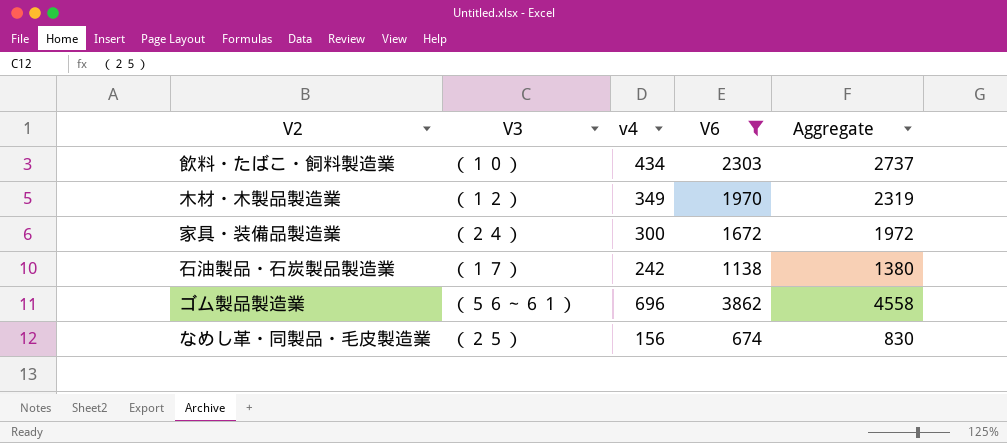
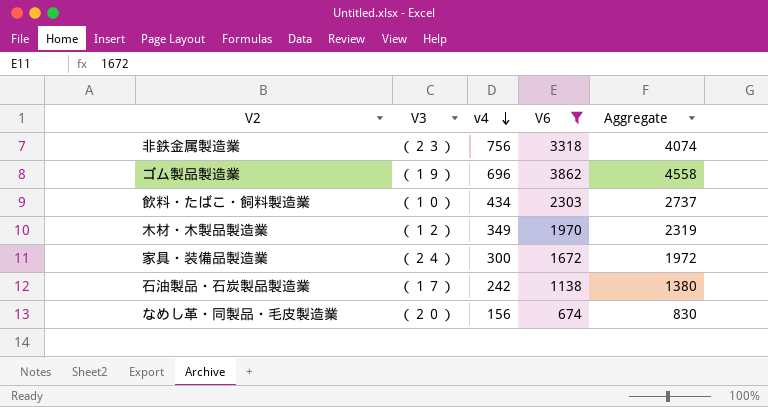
row order: none -> v4 descending
row 非鉄金属製造業: none -> （２３） | 756 | 3318 | 4074
ゴム製品製造業 | V3: （５６～６１） -> （１９）
なめし革・同製品・毛皮製造業 | V3: （２５） -> （２０）

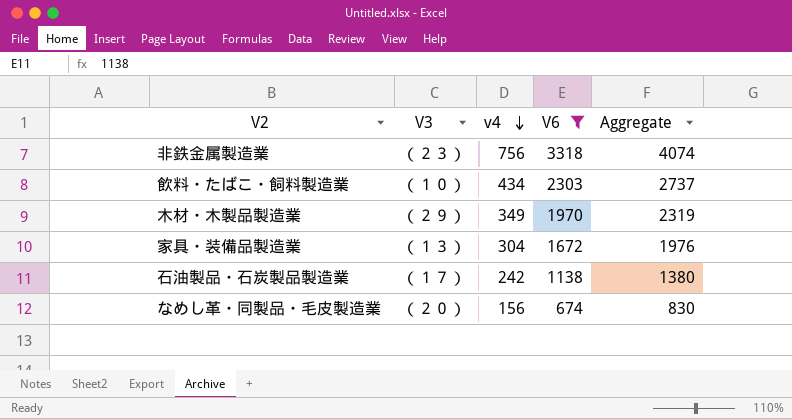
row ゴム製品製造業: （１９） | 696 | 3862 | 4558 -> none
木材・木製品製造業 | V3: （１２） -> （２９）
家具・装備品製造業 | V3: （２４） -> （１３）
家具・装備品製造業 | v4: 300 -> 304
家具・装備品製造業 | Aggregate: 1972 -> 1976

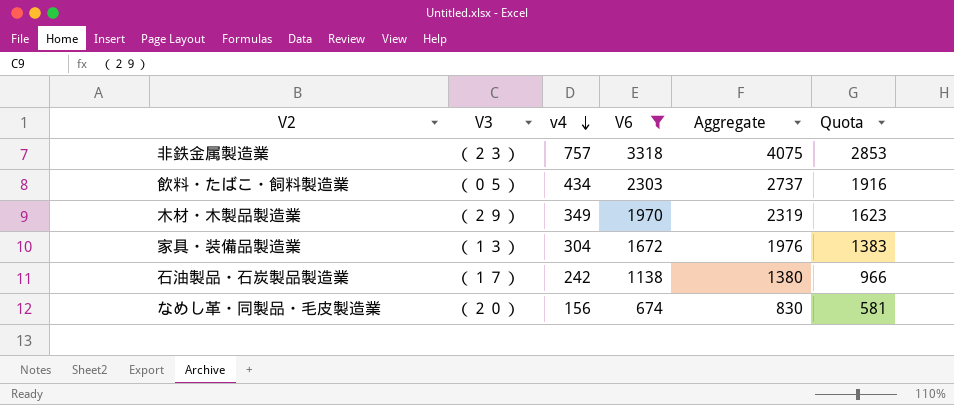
column Quota | formula: none -> [Aggregate] * 0.7
非鉄金属製造業 | v4: 756 -> 757
非鉄金属製造業 | Aggregate: 4074 -> 4075
飲料・たばこ・飼料製造業 | V3: （１０） -> （０５）

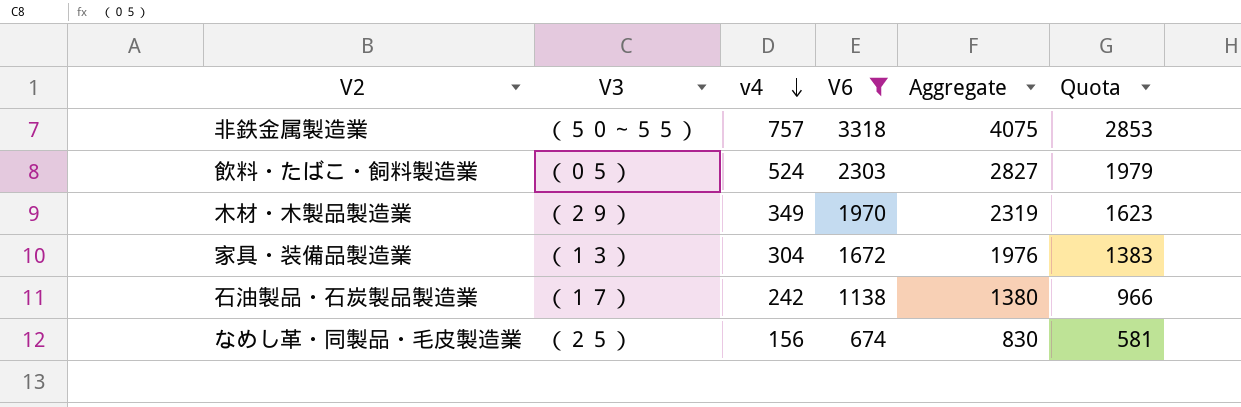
非鉄金属製造業 | V3: （２３） -> （５０～５５）
飲料・たばこ・飼料製造業 | v4: 434 -> 524
飲料・たばこ・飼料製造業 | Aggregate: 2737 -> 2827
飲料・たばこ・飼料製造業 | Quota: 1916 -> 1979
なめし革・同製品・毛皮製造業 | V3: （２０） -> （２５）

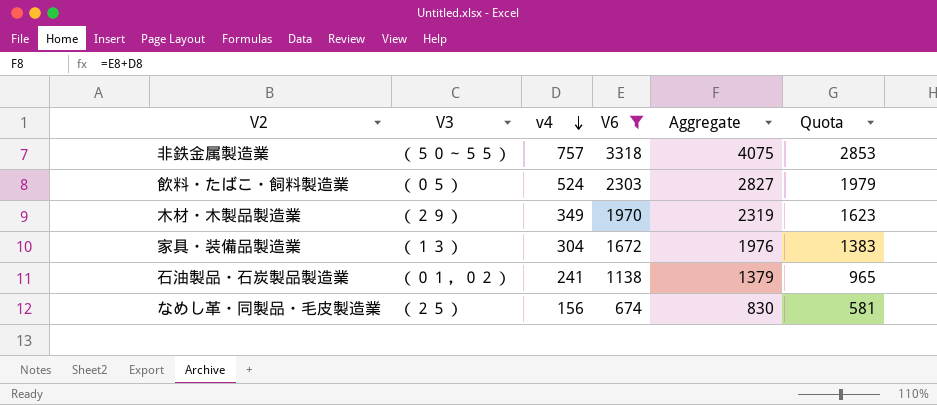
石油製品・石炭製品製造業 | V3: （１７） -> （０１，０２）
石油製品・石炭製品製造業 | v4: 242 -> 241
石油製品・石炭製品製造業 | Aggregate: 1380 -> 1379
石油製品・石炭製品製造業 | Quota: 966 -> 965

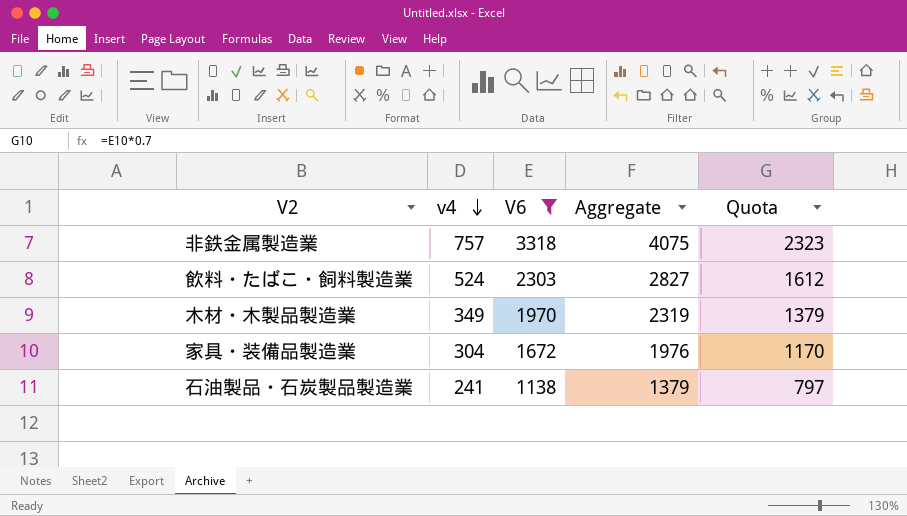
column V3 | position: 2 -> none
column Quota | formula: [Aggregate] * 0.7 -> [V6] * 0.7
row なめし革・同製品・毛皮製造業: （２５） | 156 | 674 | 830 | 581 -> none

